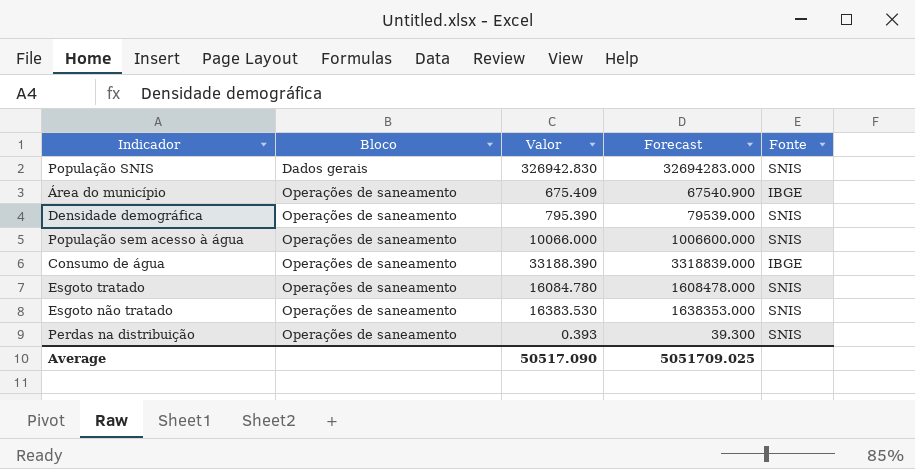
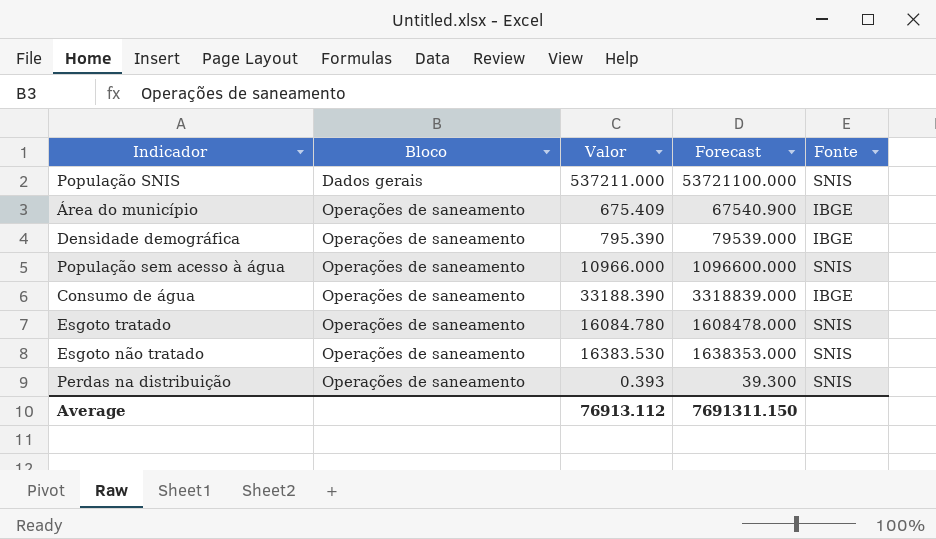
População SNIS | Valor: 326942.830 -> 537211.000
População SNIS | Forecast: 32694283.000 -> 53721100.000
Densidade demográfica | Fonte: SNIS -> IBGE
População sem acesso à água | Valor: 10066.000 -> 10966.000
População sem acesso à água | Forecast: 1006600.000 -> 1096600.000
Average | Valor: 50517.090 -> 76913.112
Average | Forecast: 5051709.025 -> 7691311.150

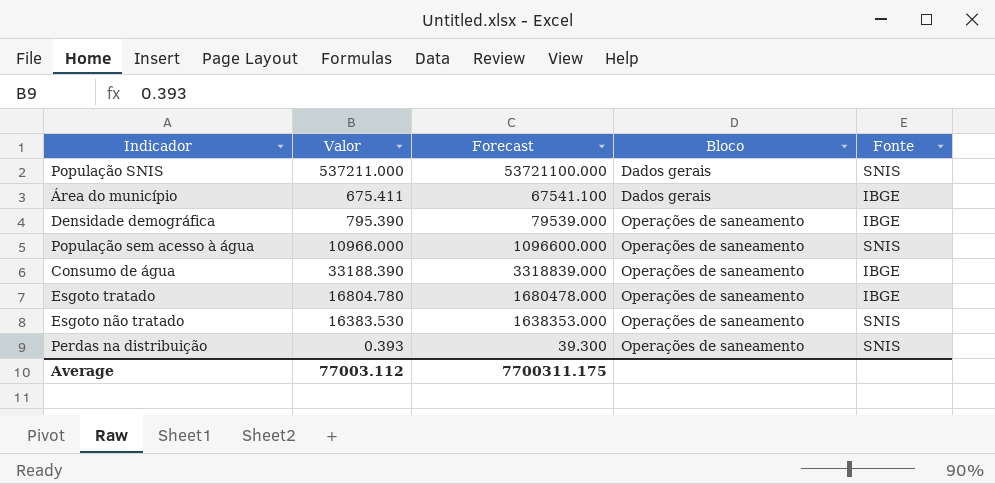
column Bloco | position: 2 -> 4
Área do município | Valor: 675.409 -> 675.411
Área do município | Forecast: 67540.900 -> 67541.100
Área do município | Bloco: Operações de saneamento -> Dados gerais
Esgoto tratado | Valor: 16084.780 -> 16804.780
Esgoto tratado | Forecast: 1608478.000 -> 1680478.000
Esgoto tratado | Fonte: SNIS -> IBGE
Average | Valor: 76913.112 -> 77003.112
Average | Forecast: 7691311.150 -> 7700311.175

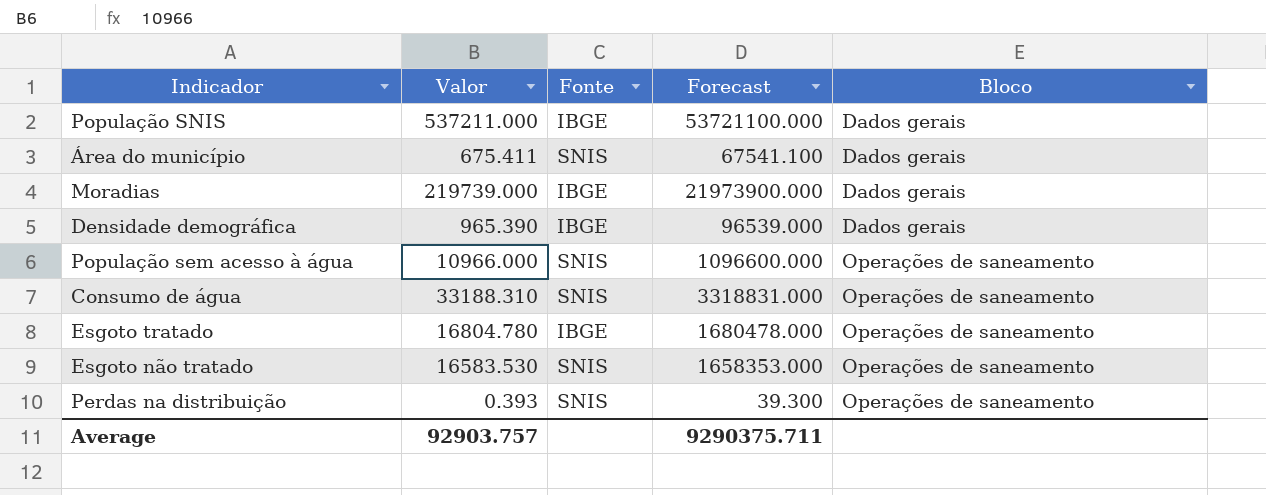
column Fonte | position: 5 -> 3
População SNIS | Fonte: SNIS -> IBGE
Área do município | Fonte: IBGE -> SNIS
row Moradias: none -> 219739.000 | IBGE | 21973900.000 | Dados gerais
Densidade demográfica | Valor: 795.390 -> 965.390
Densidade demográfica | Forecast: 79539.000 -> 96539.000
Densidade demográfica | Bloco: Operações de saneamento -> Dados gerais
Consumo de água | Valor: 33188.390 -> 33188.310
Consumo de água | Fonte: IBGE -> SNIS
Consumo de água | Forecast: 3318839.000 -> 3318831.000
Esgoto não tratado | Valor: 16383.530 -> 16583.530
Esgoto não tratado | Forecast: 1638353.000 -> 1658353.000
Average | Valor: 77003.112 -> 92903.757
Average | Forecast: 7700311.175 -> 9290375.711

